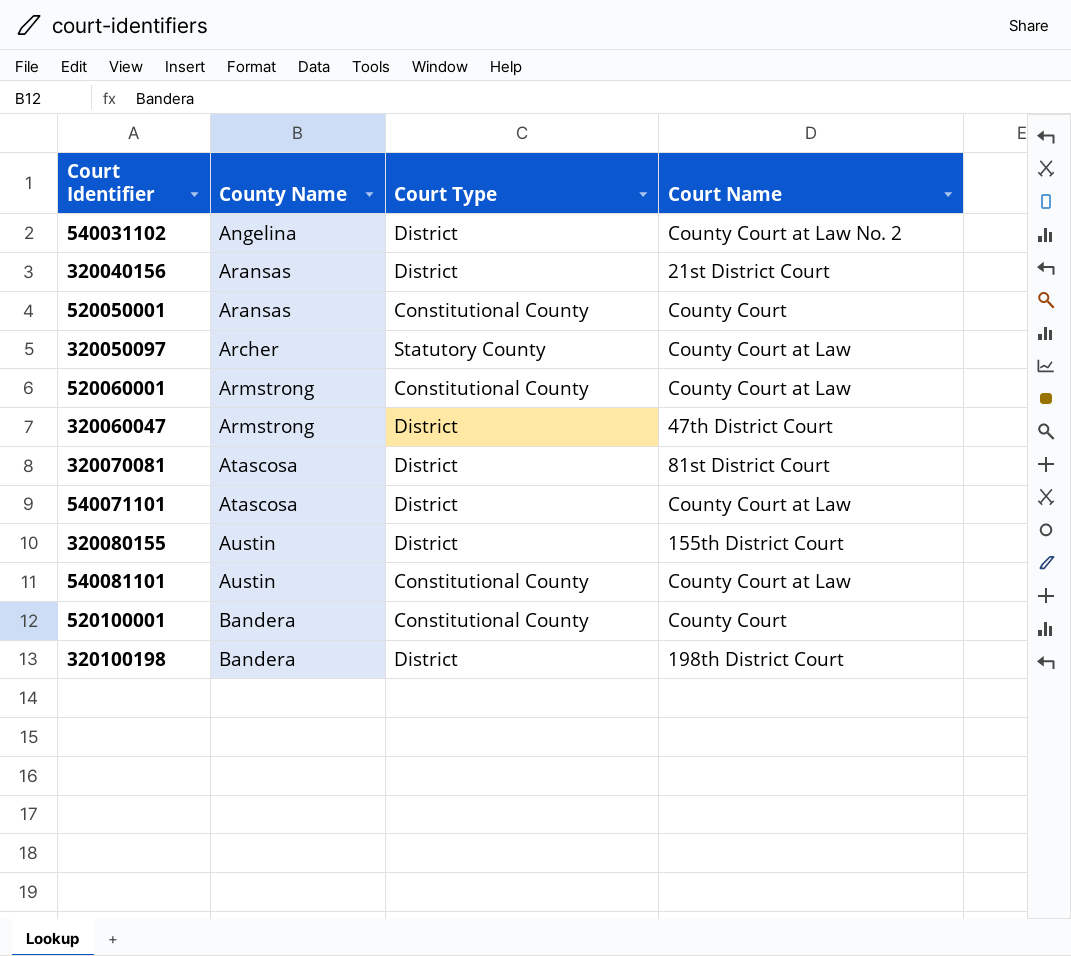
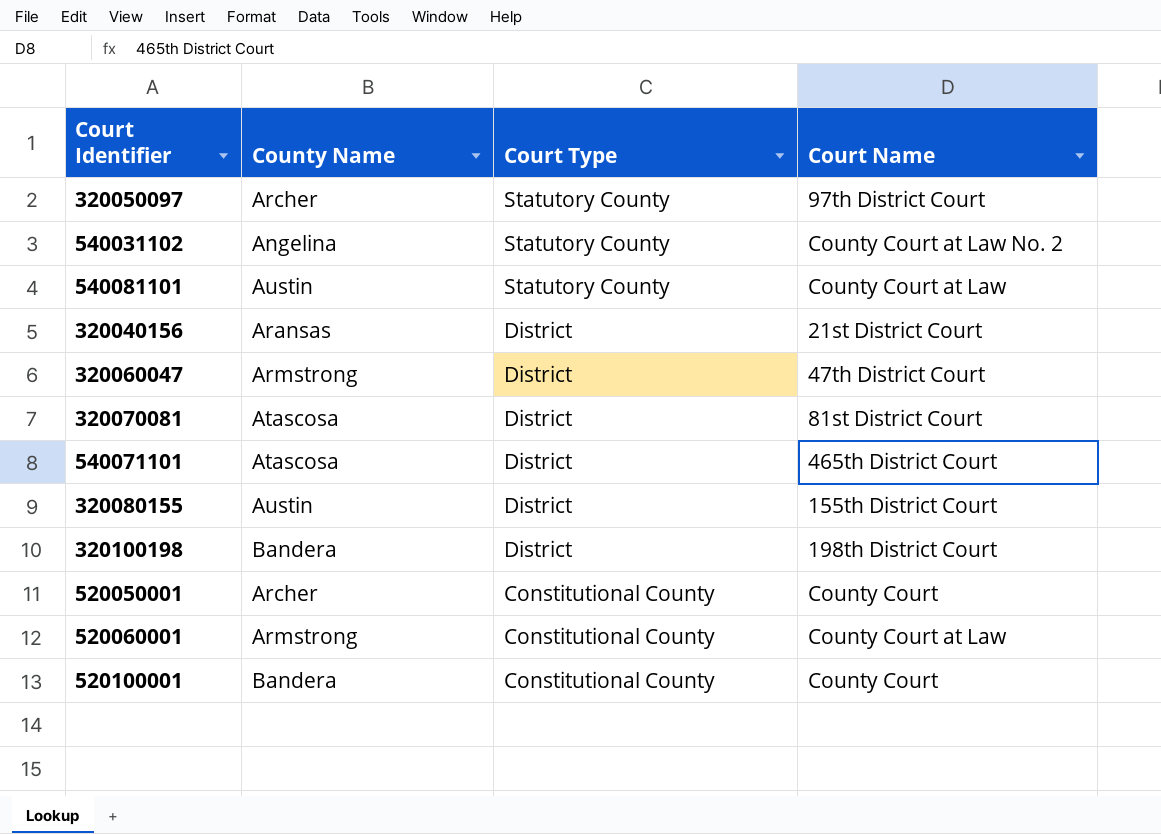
row order: County Name ascending -> Court Type descending
320050097 | Court Name: County Court at Law -> 97th District Court
540031102 | Court Type: District -> Statutory County
540081101 | Court Type: Constitutional County -> Statutory County
540071101 | Court Name: County Court at Law -> 465th District Court
520050001 | County Name: Aransas -> Archer

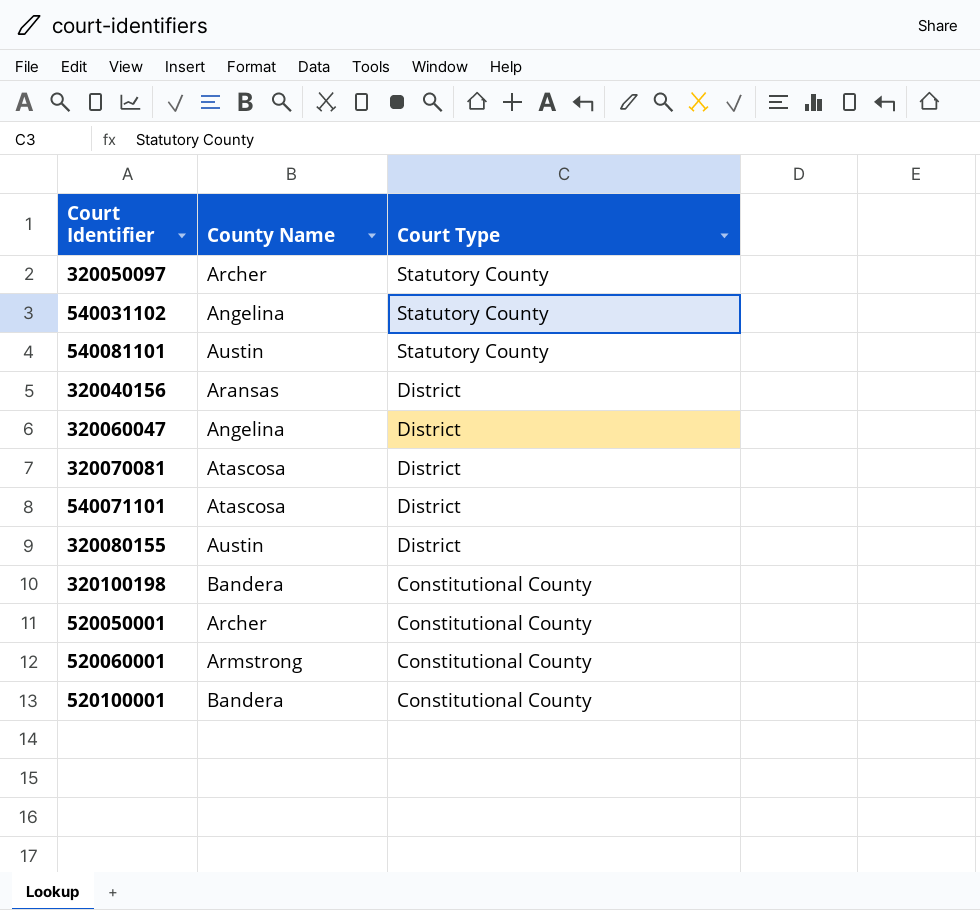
column Court Name | position: 4 -> none
320060047 | County Name: Armstrong -> Angelina
320100198 | Court Type: District -> Constitutional County

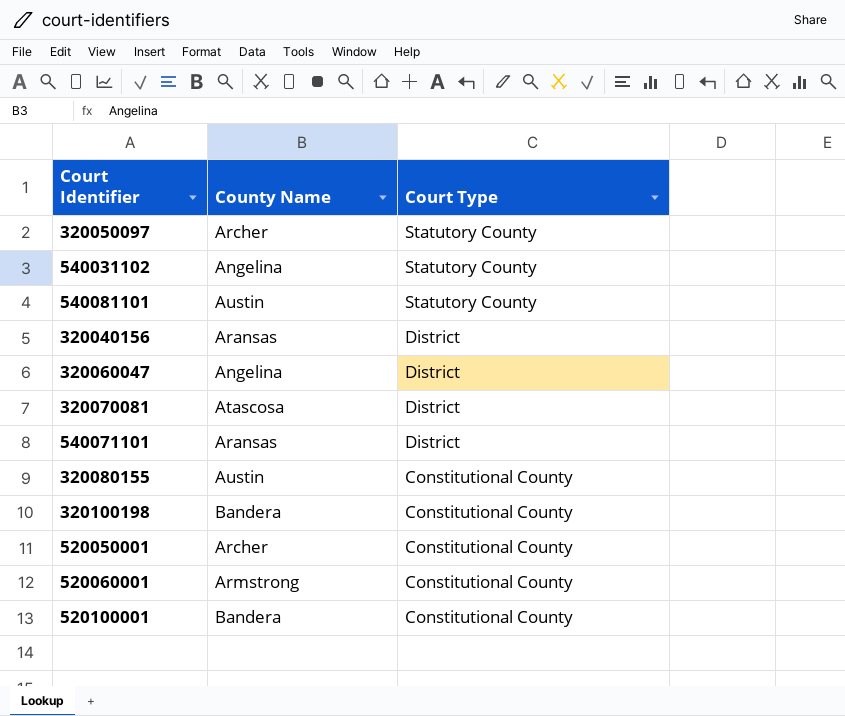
540071101 | County Name: Atascosa -> Aransas
320080155 | Court Type: District -> Constitutional County

